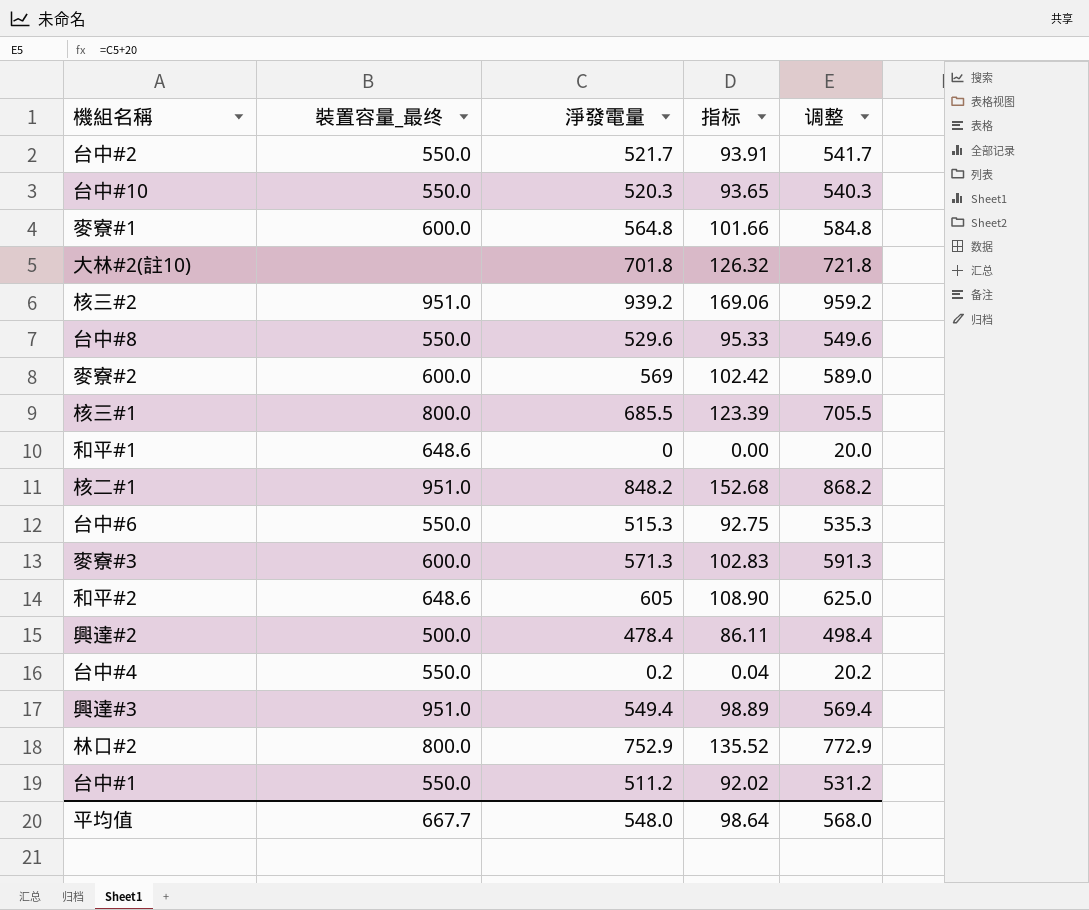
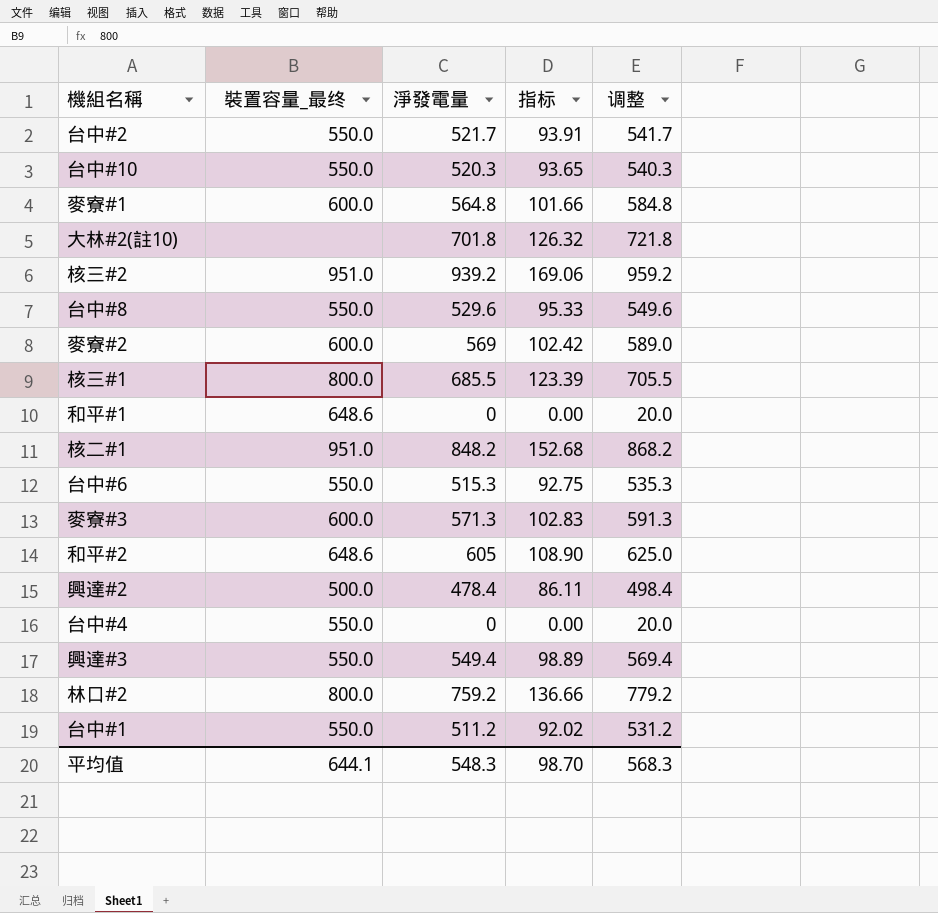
台中#4 | 淨發電量: 0.2 -> 0
台中#4 | 指标: 0.04 -> 0.00
台中#4 | 调整: 20.2 -> 20.0
興達#3 | 裝置容量_最终: 951.0 -> 550.0
林口#2 | 淨發電量: 752.9 -> 759.2
林口#2 | 指标: 135.52 -> 136.66
林口#2 | 调整: 772.9 -> 779.2
平均值 | 裝置容量_最终: 667.7 -> 644.1
平均值 | 淨發電量: 548.0 -> 548.3
平均值 | 指标: 98.64 -> 98.70
平均值 | 调整: 568.0 -> 568.3

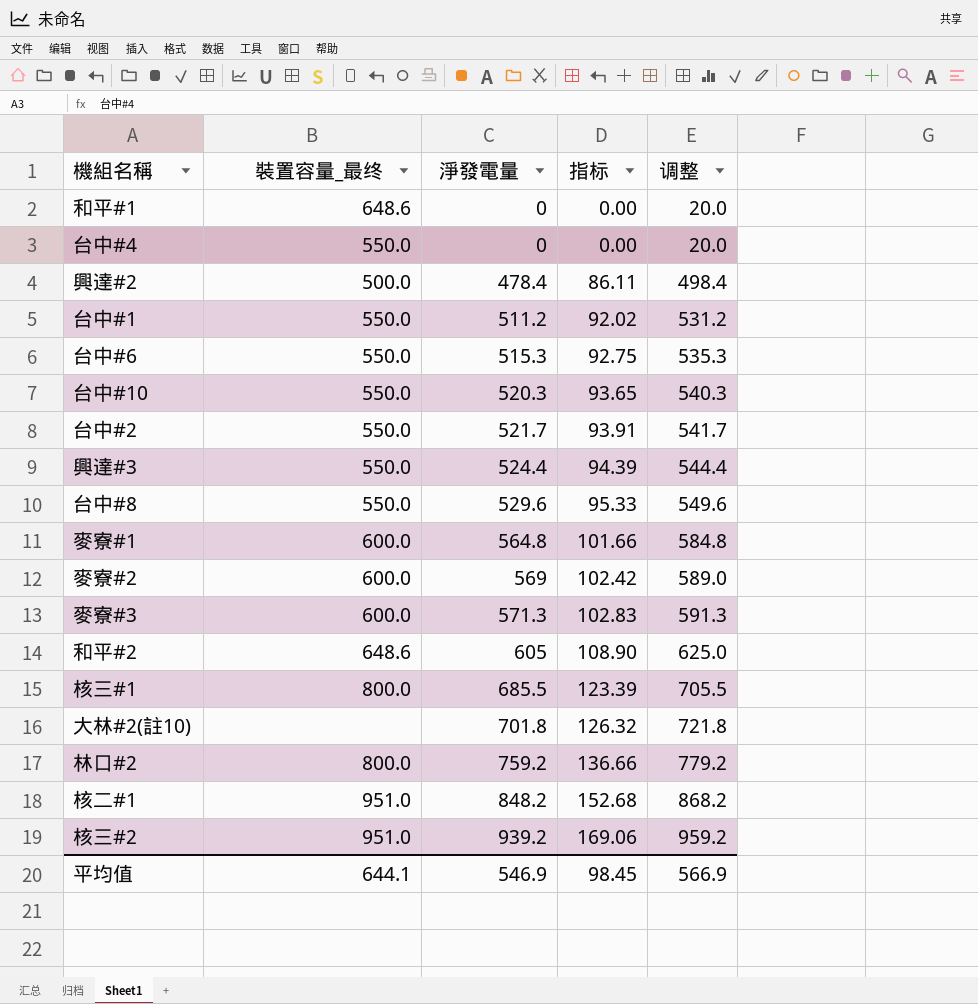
row order: none -> 淨發電量 ascending
興達#3 | 淨發電量: 549.4 -> 524.4
興達#3 | 指标: 98.89 -> 94.39
興達#3 | 调整: 569.4 -> 544.4
平均值 | 淨發電量: 548.3 -> 546.9
平均值 | 指标: 98.70 -> 98.45
平均值 | 调整: 568.3 -> 566.9

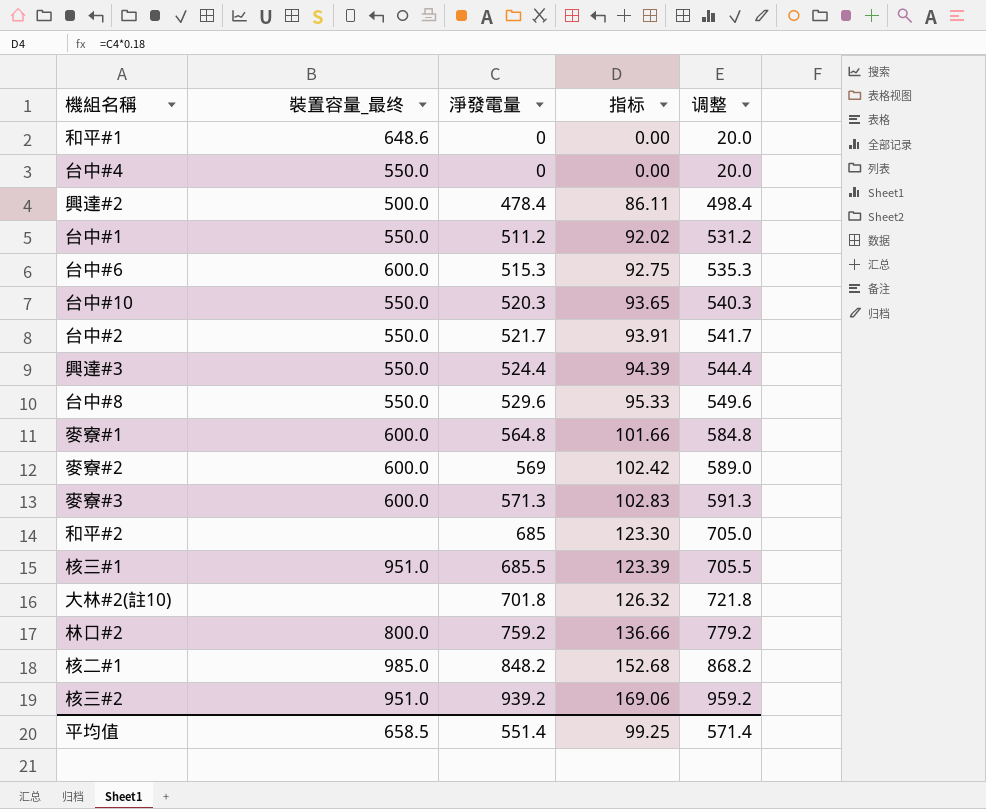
台中#6 | 裝置容量_最终: 550.0 -> 600.0
和平#2 | 裝置容量_最终: 648.6 -> none
和平#2 | 淨發電量: 605 -> 685
和平#2 | 指标: 108.90 -> 123.30
和平#2 | 调整: 625.0 -> 705.0
核三#1 | 裝置容量_最终: 800.0 -> 951.0
核二#1 | 裝置容量_最终: 951.0 -> 985.0
平均值 | 裝置容量_最终: 644.1 -> 658.5
平均值 | 淨發電量: 546.9 -> 551.4
平均值 | 指标: 98.45 -> 99.25
平均值 | 调整: 566.9 -> 571.4

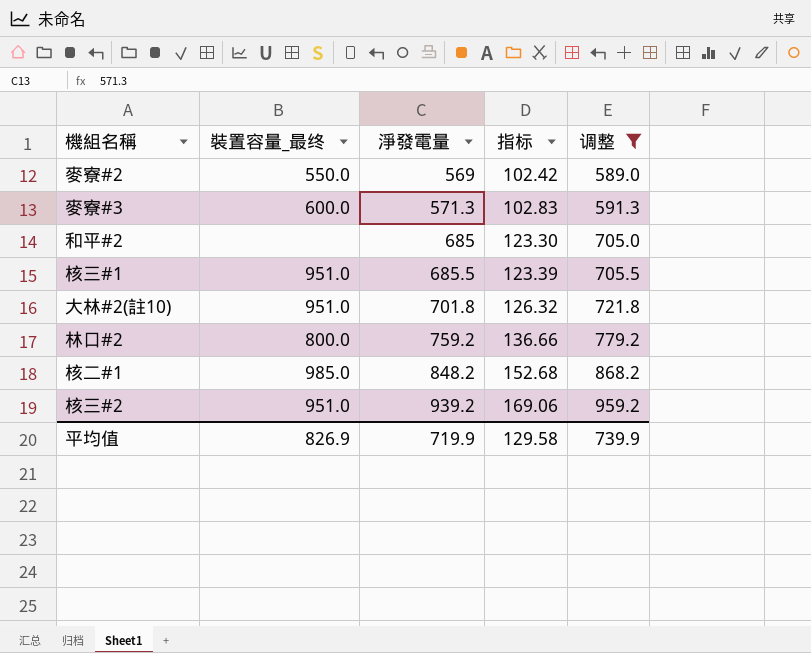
filter: none -> 调整 >= 589.0
麥寮#2 | 裝置容量_最终: 600.0 -> 550.0
大林#2(註10) | 裝置容量_最终: none -> 951.0
平均值 | 裝置容量_最终: 658.5 -> 826.9
平均值 | 淨發電量: 551.4 -> 719.9
平均值 | 指标: 99.25 -> 129.58
平均值 | 调整: 571.4 -> 739.9

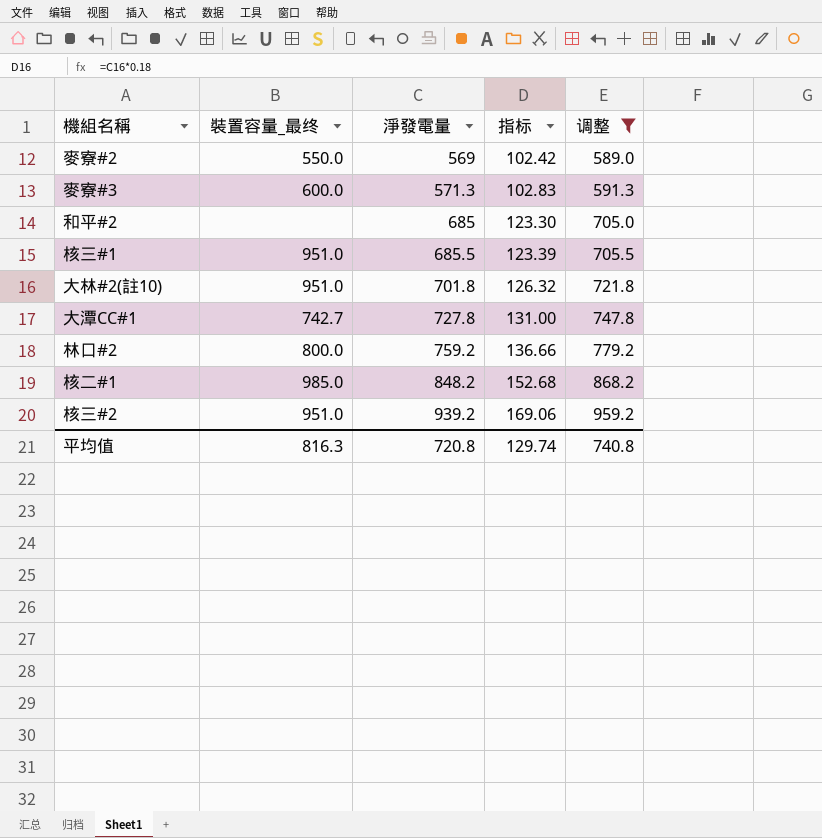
row 大潭CC#1: none -> 742.7 | 727.8 | 131.00 | 747.8
平均值 | 裝置容量_最终: 826.9 -> 816.3
平均值 | 淨發電量: 719.9 -> 720.8
平均值 | 指标: 129.58 -> 129.74
平均值 | 调整: 739.9 -> 740.8

